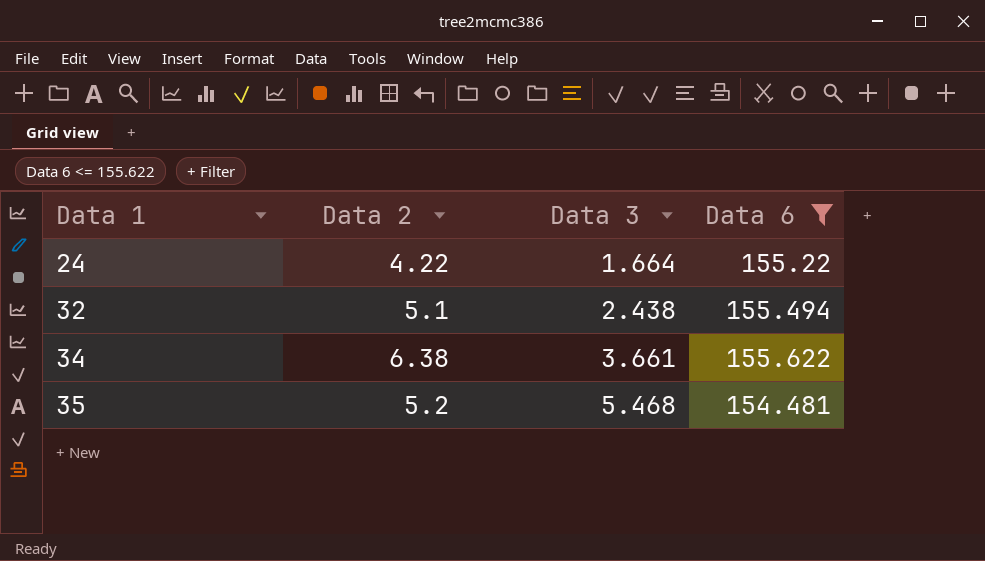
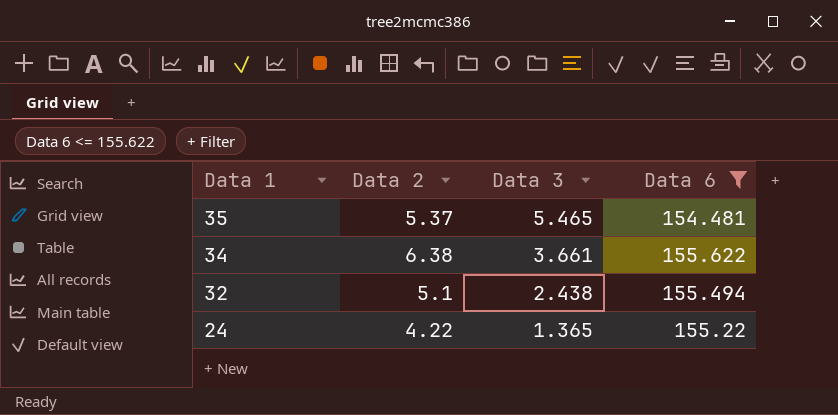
row order: Data 1 ascending -> Data 1 descending
35 | Data 2: 5.2 -> 5.37
35 | Data 3: 5.468 -> 5.465
24 | Data 3: 1.664 -> 1.365

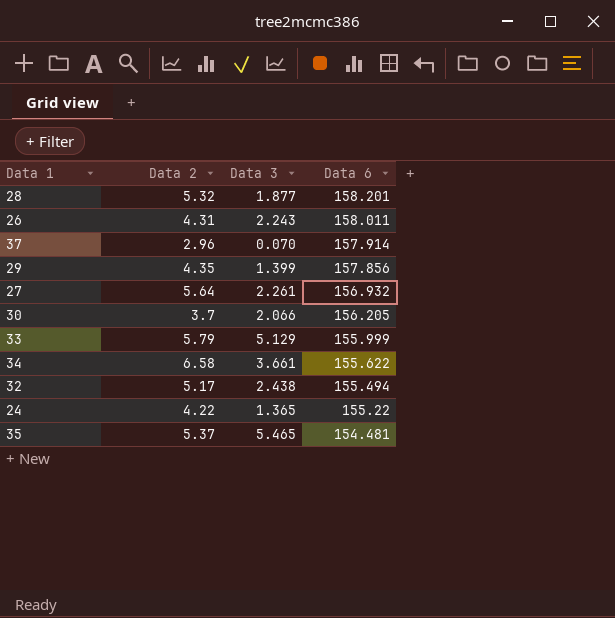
filter: Data 6 <= 155.622 -> none
row order: Data 1 descending -> Data 6 descending
34 | Data 2: 6.38 -> 6.58
32 | Data 2: 5.1 -> 5.17

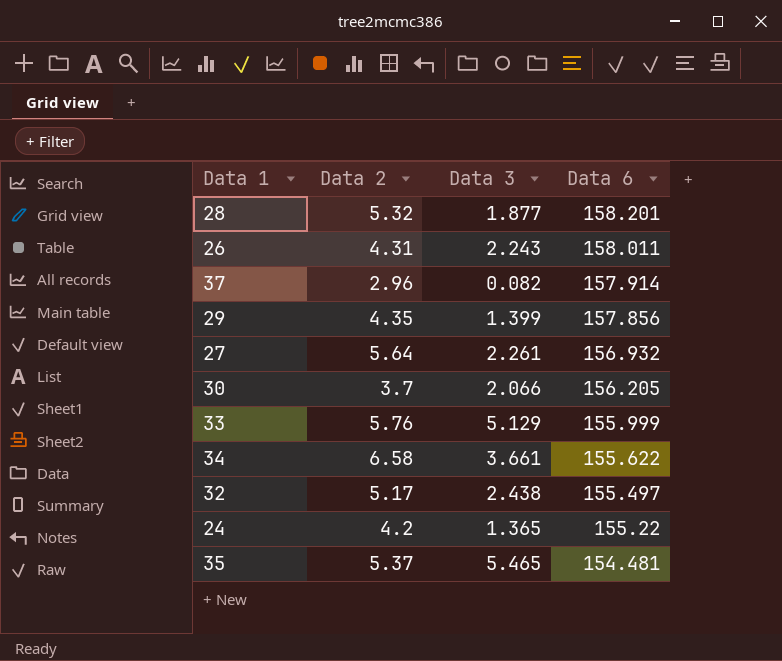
37 | Data 3: 0.070 -> 0.082
33 | Data 2: 5.79 -> 5.76
32 | Data 6: 155.494 -> 155.497
24 | Data 2: 4.22 -> 4.2

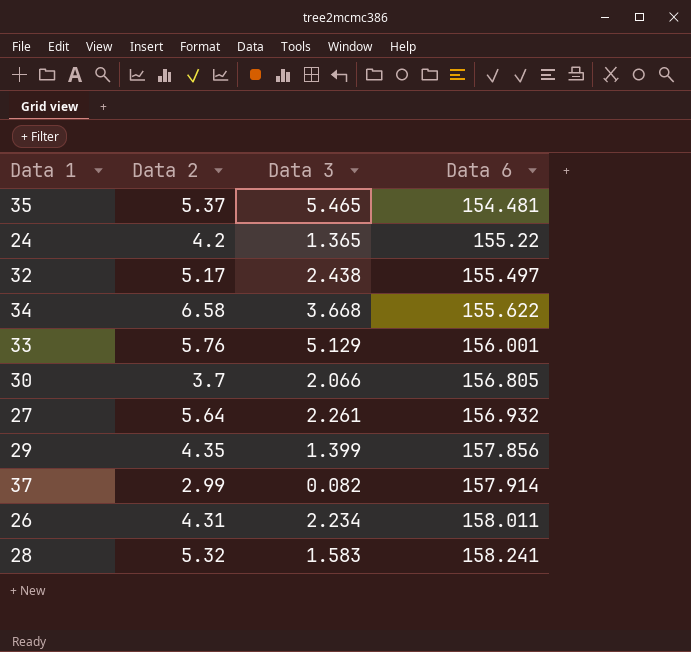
row order: Data 6 descending -> Data 6 ascending
34 | Data 3: 3.661 -> 3.668
33 | Data 6: 155.999 -> 156.001
30 | Data 6: 156.205 -> 156.805
37 | Data 2: 2.96 -> 2.99
26 | Data 3: 2.243 -> 2.234
28 | Data 3: 1.877 -> 1.583
28 | Data 6: 158.201 -> 158.241

